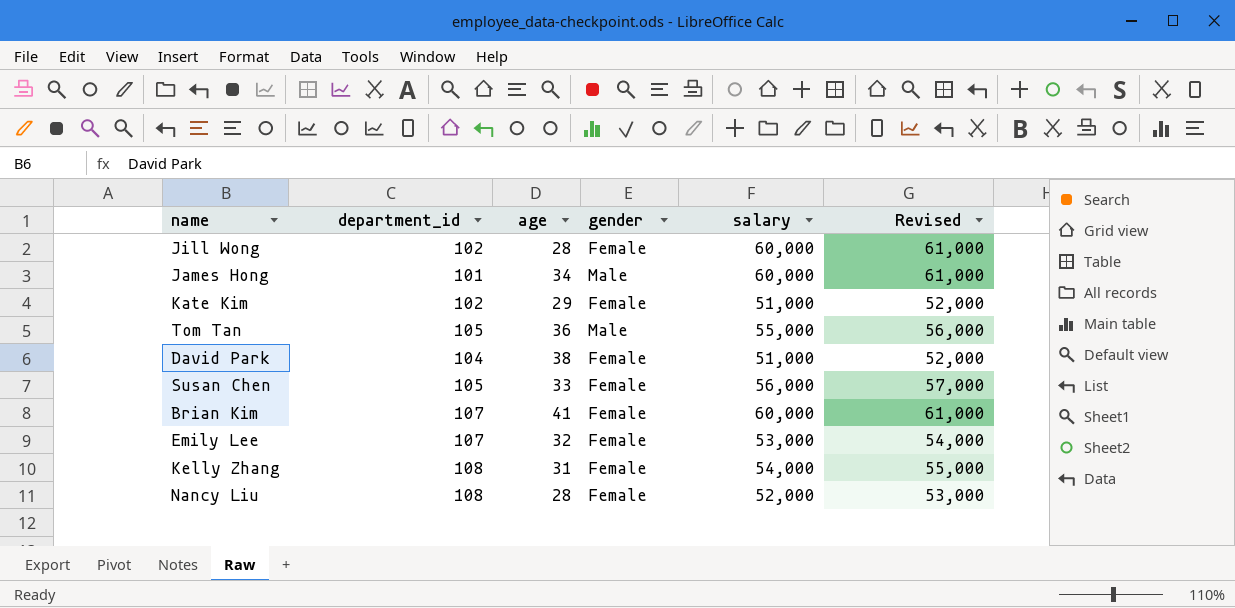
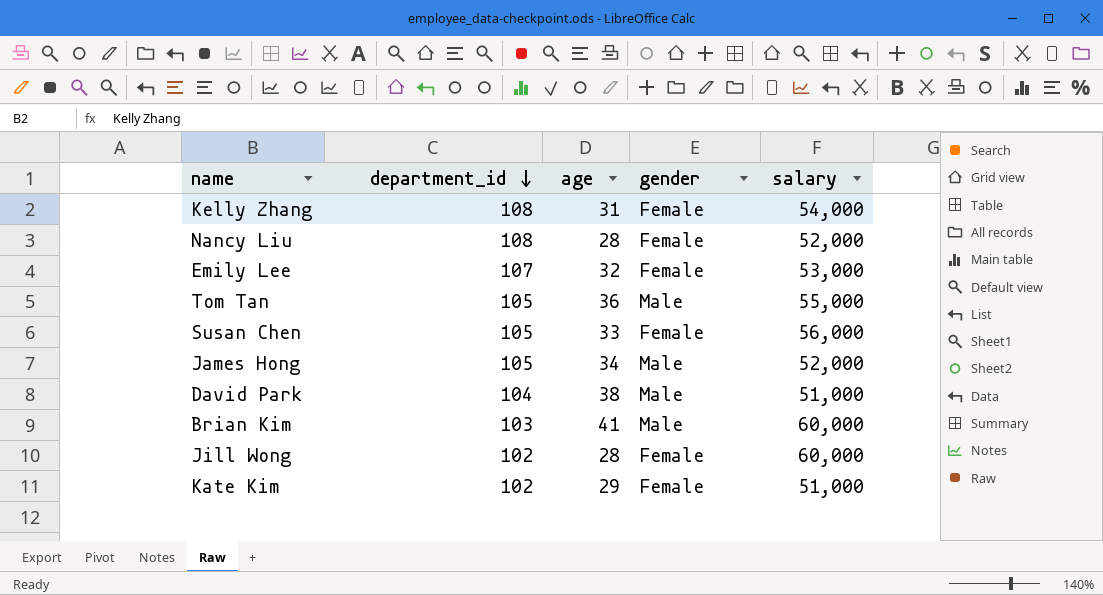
row order: none -> department_id descending
column Revised | formula: [salary] + 1000 -> none
James Hong | department_id: 101 -> 105
James Hong | salary: 60,000 -> 52,000
David Park | gender: Female -> Male
Brian Kim | department_id: 107 -> 103
Brian Kim | gender: Female -> Male

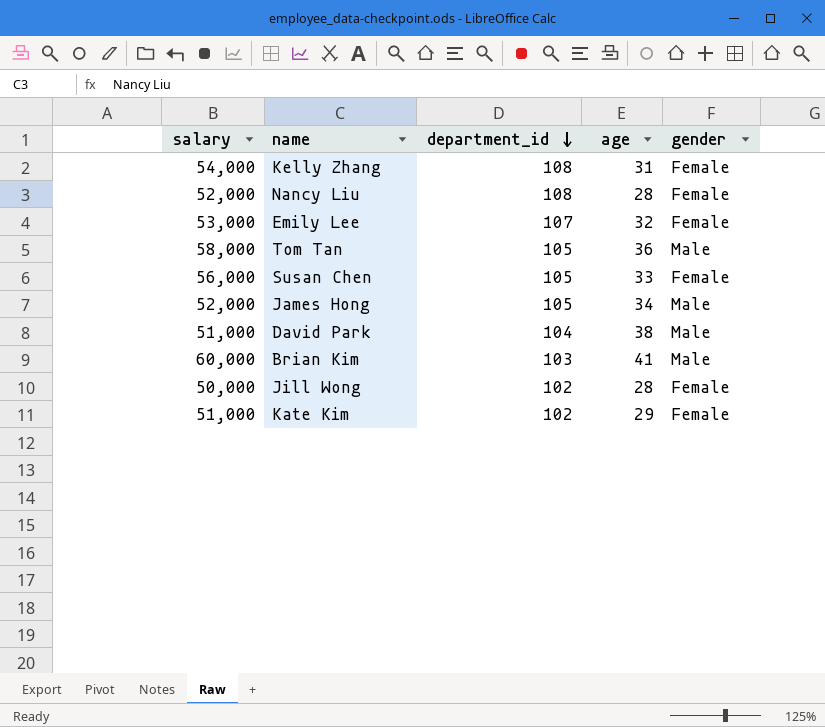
column salary | position: 5 -> 1
Tom Tan | salary: 55,000 -> 58,000
Jill Wong | salary: 60,000 -> 50,000

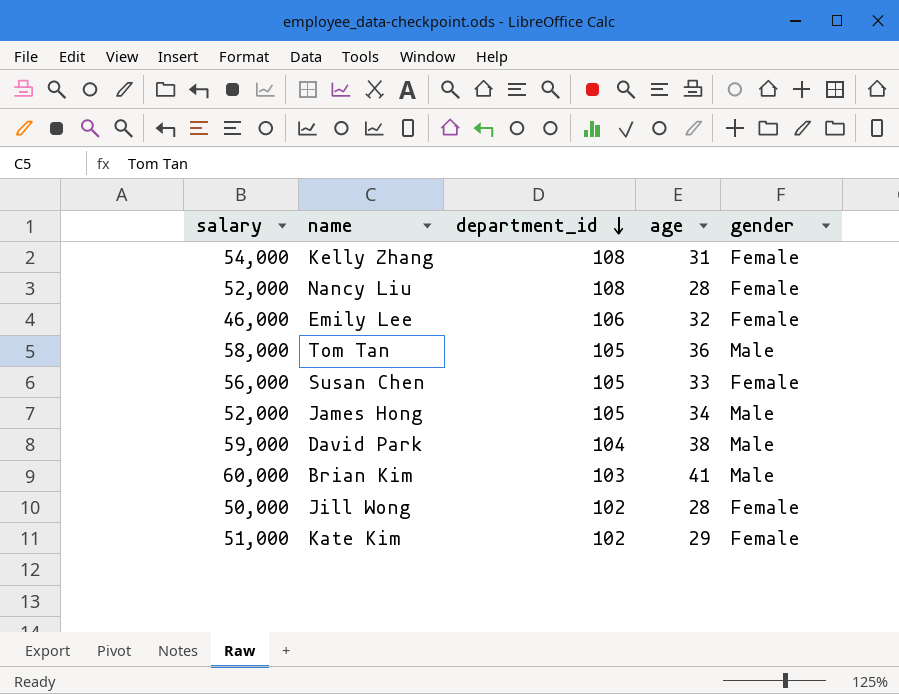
Emily Lee | salary: 53,000 -> 46,000
Emily Lee | department_id: 107 -> 106
David Park | salary: 51,000 -> 59,000

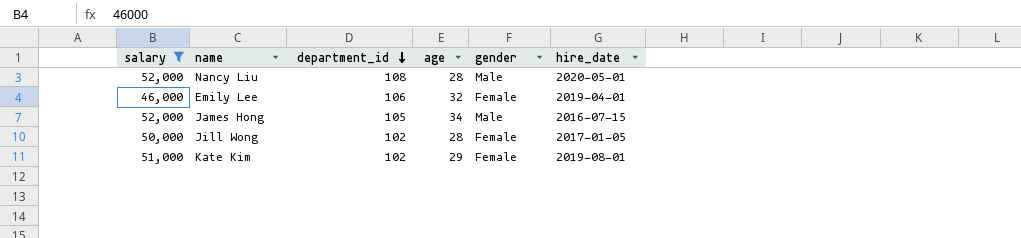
filter: none -> salary <= 52,000
column hire_date | position: none -> 6
Nancy Liu | gender: Female -> Male

